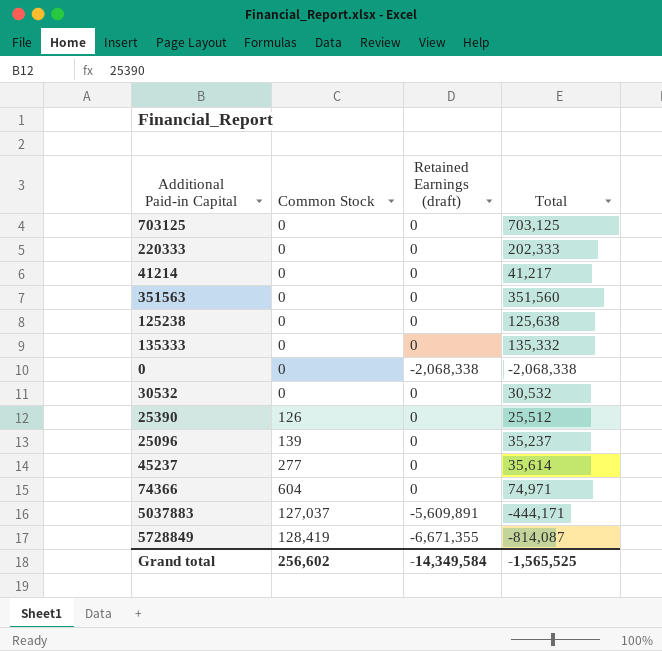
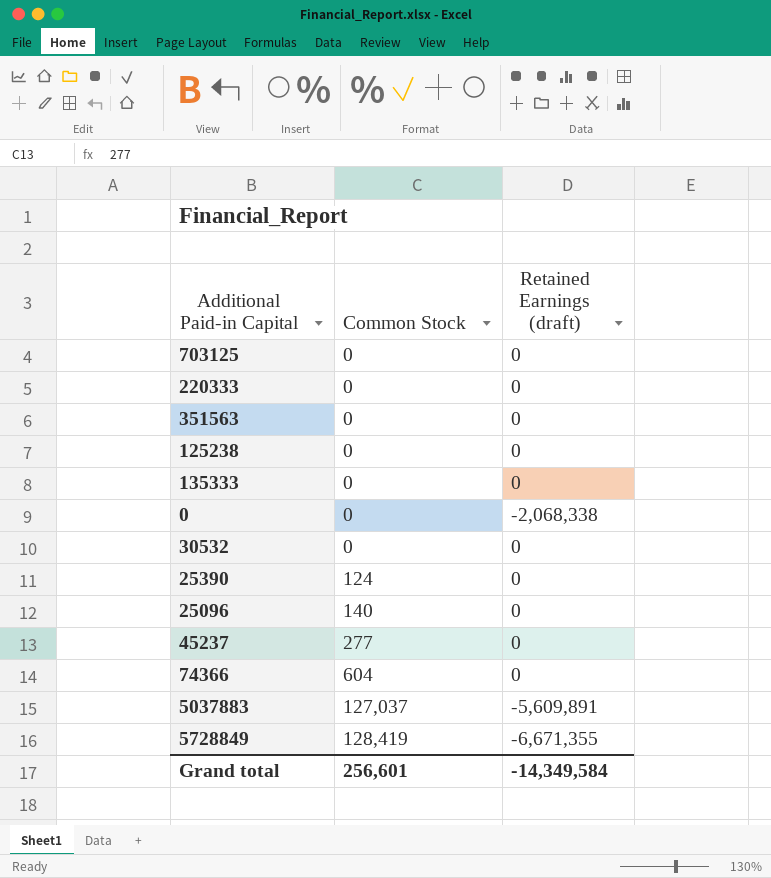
column Total | position: 4 -> none
row 41214: 0 | 0 | 41,217 -> none
25390 | Common Stock: 126 -> 124
25096 | Common Stock: 139 -> 140
Grand total | Common Stock: 256,602 -> 256,601

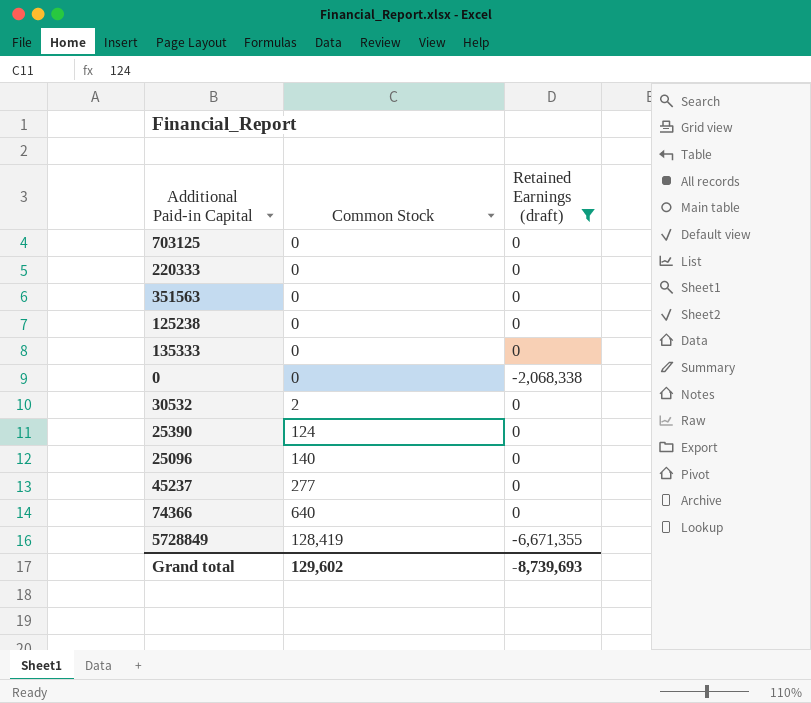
filter: none -> Retained Earnings (draft) != -5,609,891
30532 | Common Stock: 0 -> 2
74366 | Common Stock: 604 -> 640
Grand total | Common Stock: 256,601 -> 129,602
Grand total | Retained Earnings (draft): -14,349,584 -> -8,739,693

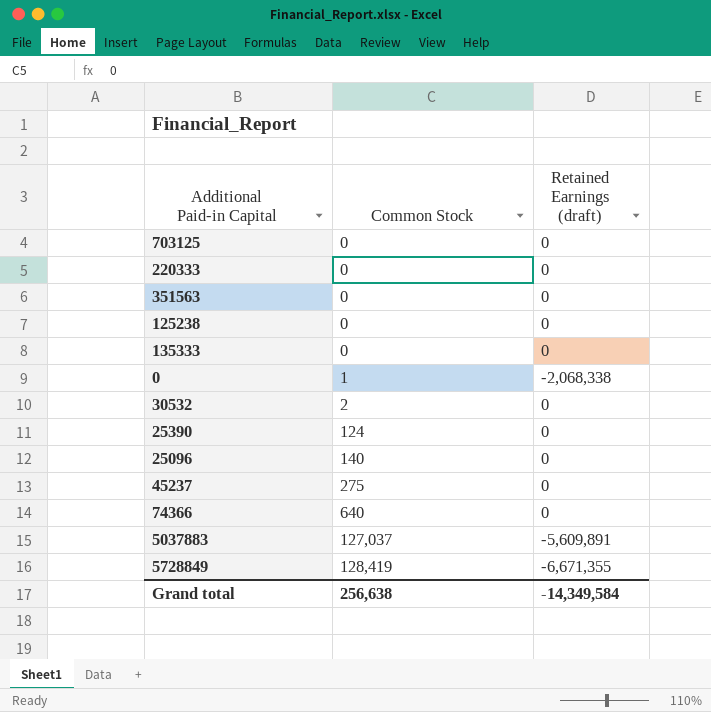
filter: Retained Earnings (draft) != -5,609,891 -> none
0 | Common Stock: 0 -> 1
45237 | Common Stock: 277 -> 275
Grand total | Common Stock: 129,602 -> 256,638
Grand total | Retained Earnings (draft): -8,739,693 -> -14,349,584

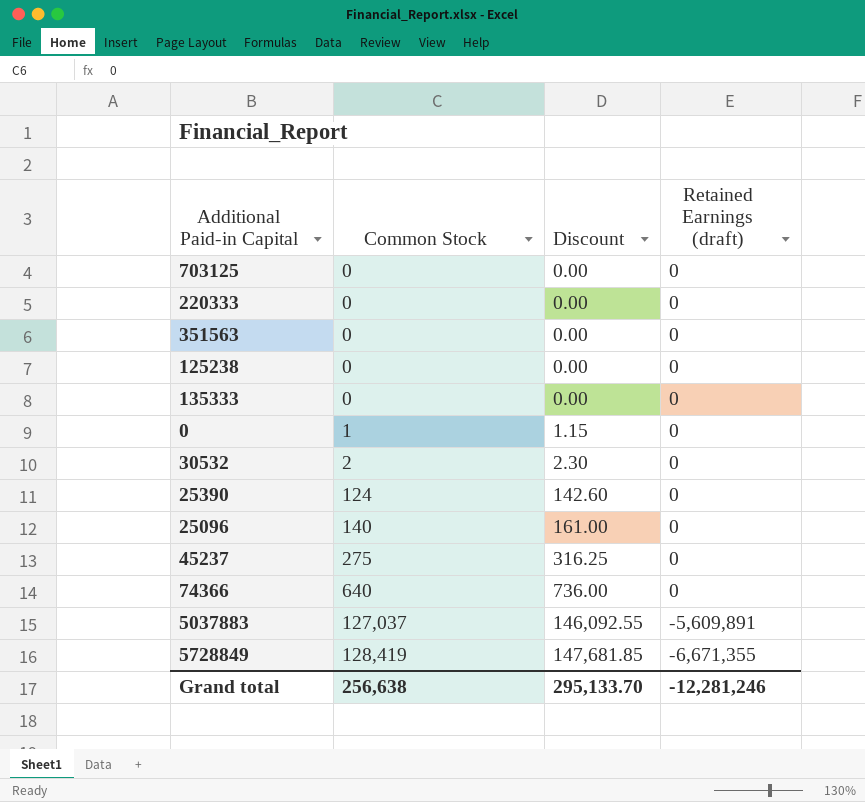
column Discount | formula: none -> [Common Stock] * 1.15
0 | Retained Earnings (draft): -2,068,338 -> 0
Grand total | Retained Earnings (draft): -14,349,584 -> -12,281,246

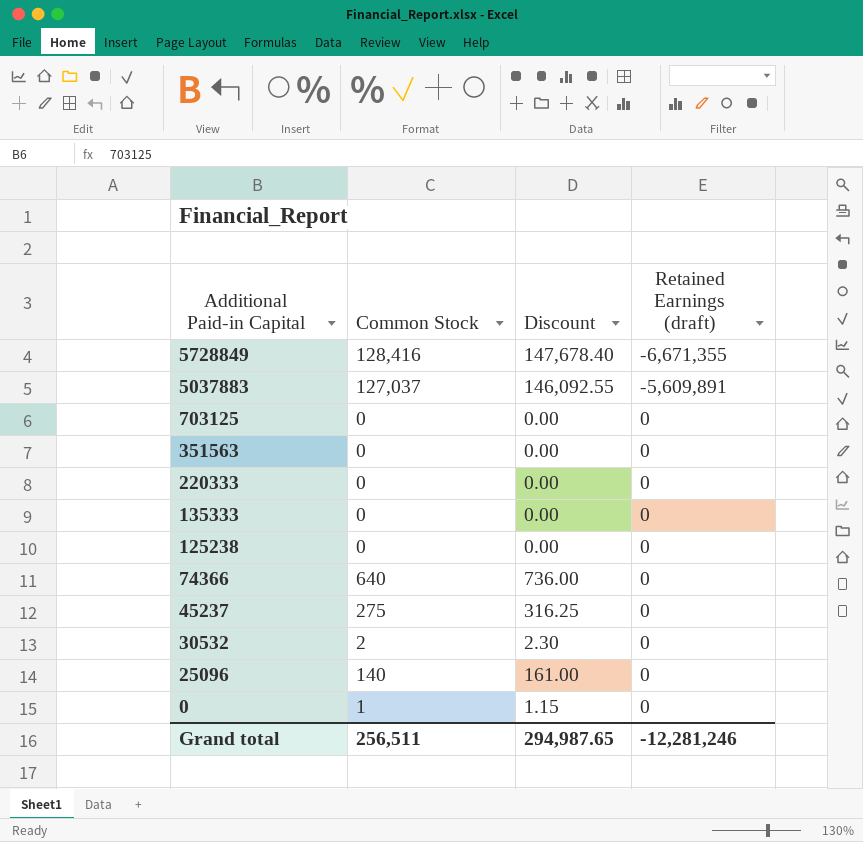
row order: Common Stock ascending -> Additional Paid-in Capital descending
row 25390: 124 | 142.60 | 0 -> none
5728849 | Common Stock: 128,419 -> 128,416
5728849 | Discount: 147,681.85 -> 147,678.40
Grand total | Common Stock: 256,638 -> 256,511
Grand total | Discount: 295,133.70 -> 294,987.65

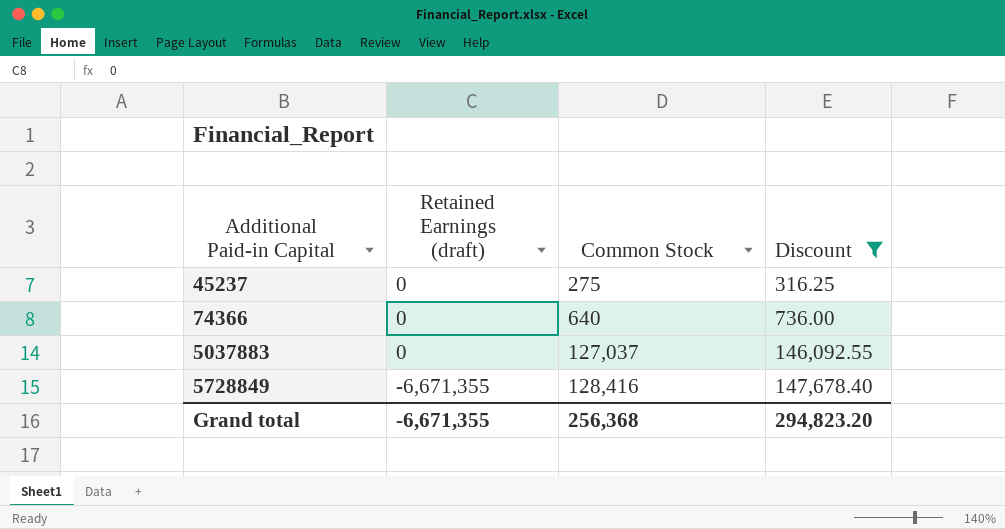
filter: none -> Discount >= 316.25
row order: Additional Paid-in Capital descending -> Additional Paid-in Capital ascending
column Retained Earnings (draft) | position: 4 -> 2
5037883 | Retained Earnings (draft): -5,609,891 -> 0
Grand total | Retained Earnings (draft): -12,281,246 -> -6,671,355
Grand total | Common Stock: 256,511 -> 256,368
Grand total | Discount: 294,987.65 -> 294,823.20

